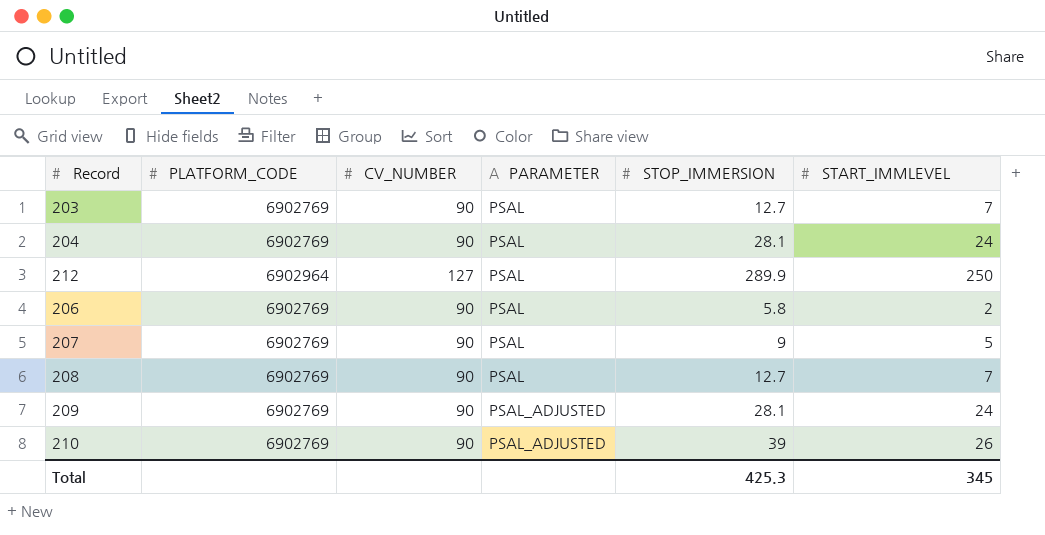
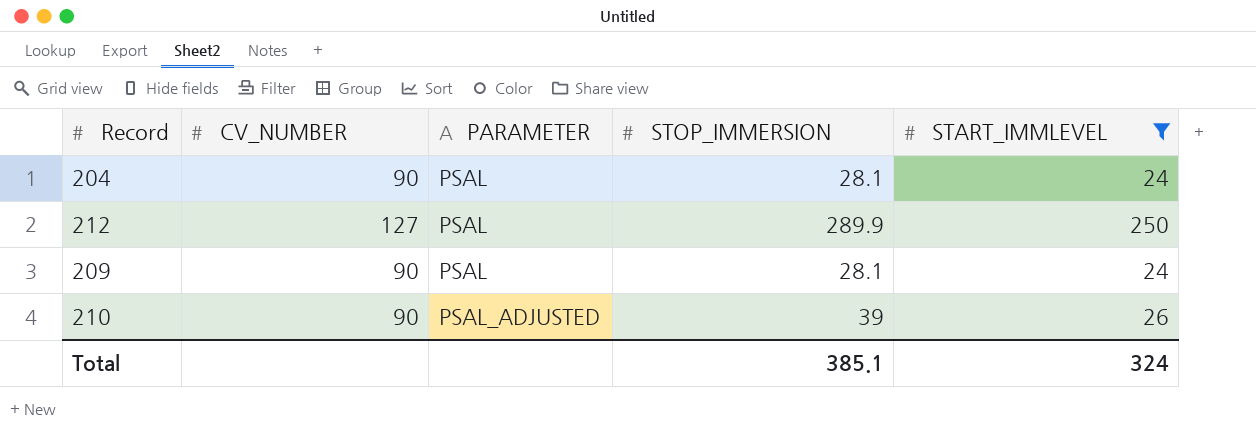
filter: none -> START_IMMLEVEL >= 24
column PLATFORM_CODE | position: 2 -> none
209 | PARAMETER: PSAL_ADJUSTED -> PSAL
Total | STOP_IMMERSION: 425.3 -> 385.1
Total | START_IMMLEVEL: 345 -> 324

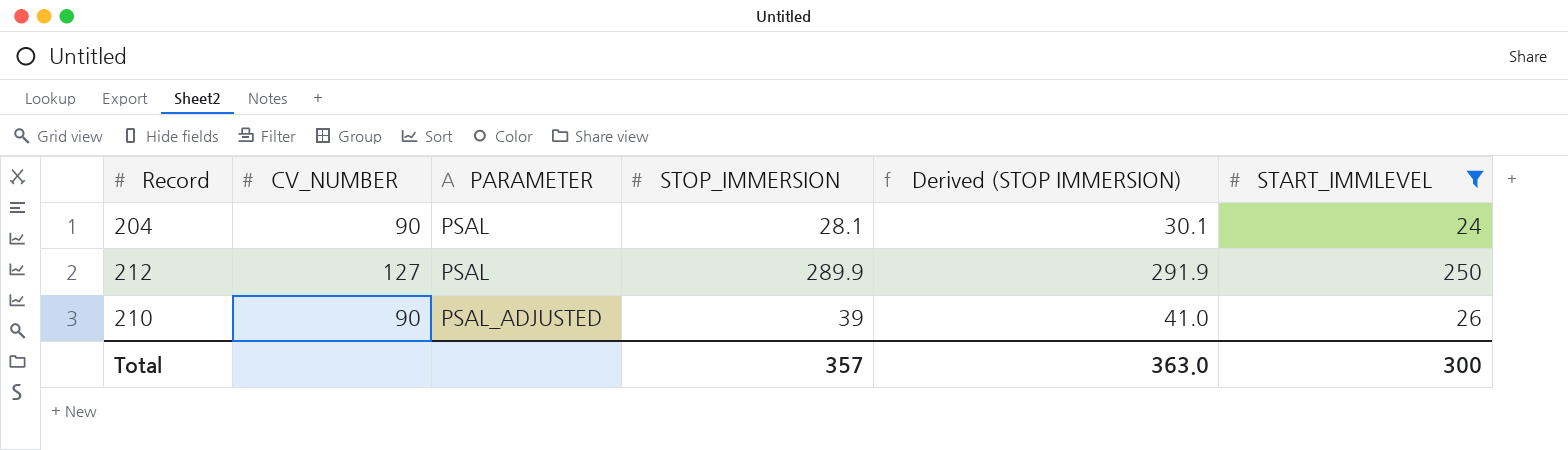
column Derived (STOP IMMERSION) | formula: none -> [STOP_IMMERSION] + 2
row 209: 90 | PSAL | 28.1 | 24 -> none
Total | STOP_IMMERSION: 385.1 -> 357
Total | START_IMMLEVEL: 324 -> 300

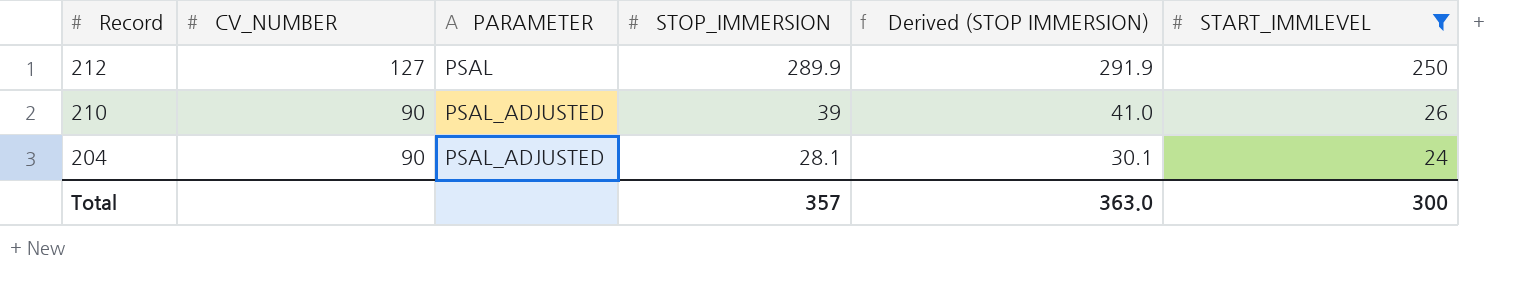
row order: PARAMETER ascending -> Record descending
204 | PARAMETER: PSAL -> PSAL_ADJUSTED

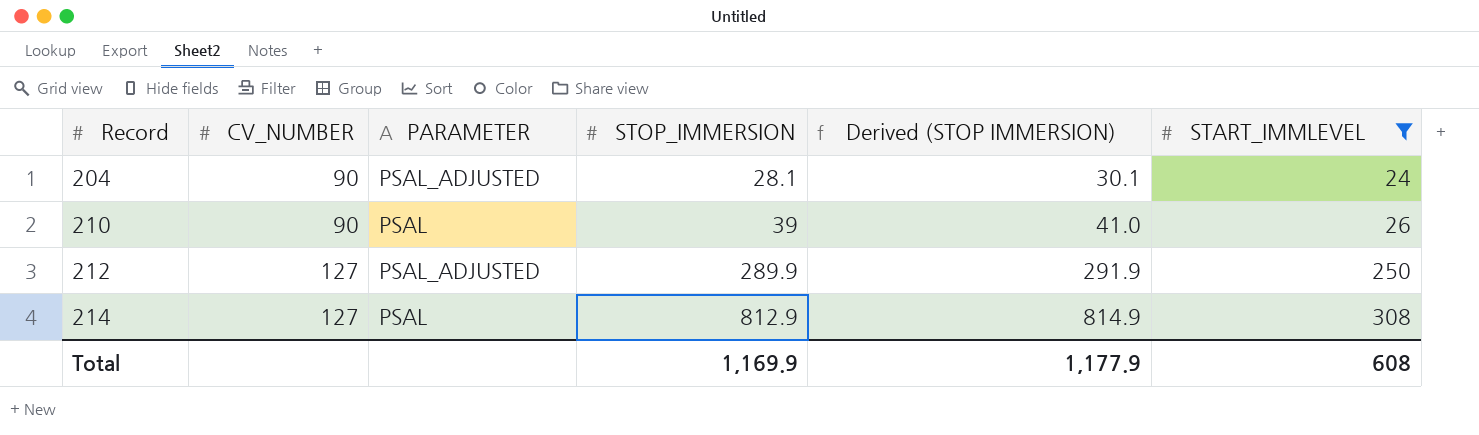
row order: Record descending -> Record ascending
210 | PARAMETER: PSAL_ADJUSTED -> PSAL
212 | PARAMETER: PSAL -> PSAL_ADJUSTED
row 214: none -> 127 | PSAL | 812.9 | 814.9 | 308
Total | STOP_IMMERSION: 357 -> 1,169.9
Total | Derived (STOP IMMERSION): 363.0 -> 1,177.9
Total | START_IMMLEVEL: 300 -> 608

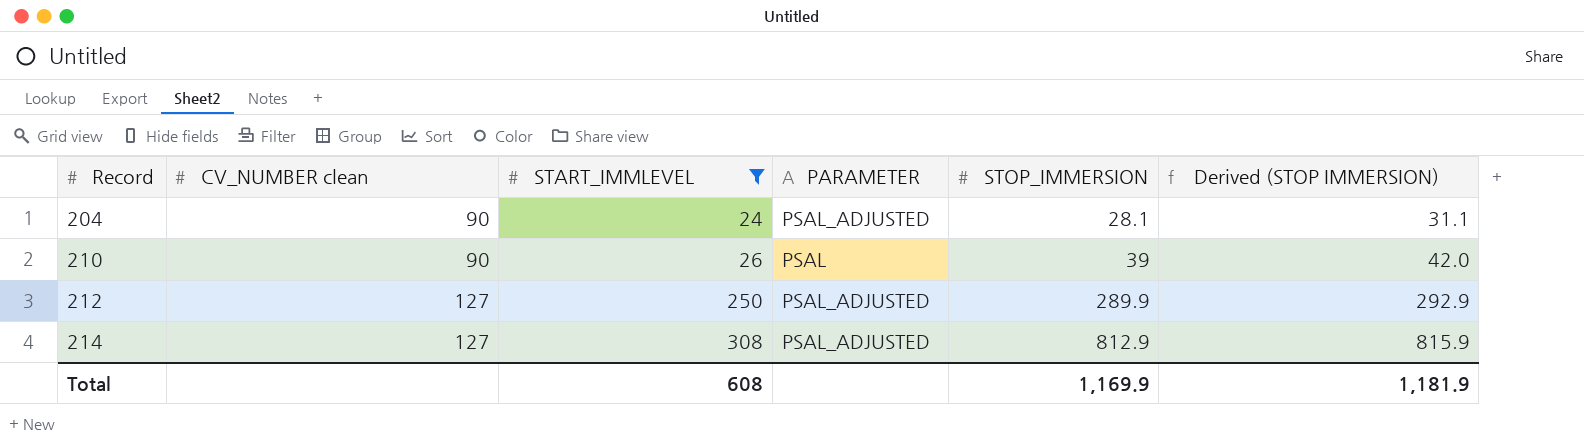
column name: CV_NUMBER -> CV_NUMBER clean
column START_IMMLEVEL | position: 6 -> 3
column Derived (STOP IMMERSION) | formula: [STOP_IMMERSION] + 2 -> [STOP_IMMERSION] + 3
214 | PARAMETER: PSAL -> PSAL_ADJUSTED
Total | Derived (STOP IMMERSION): 1,177.9 -> 1,181.9

